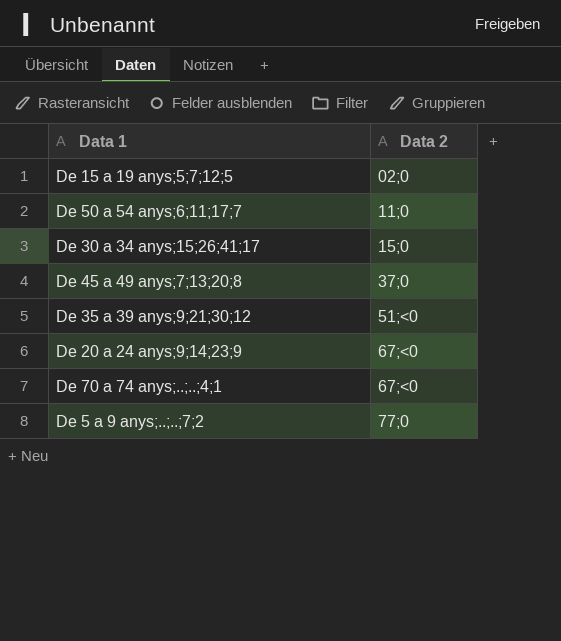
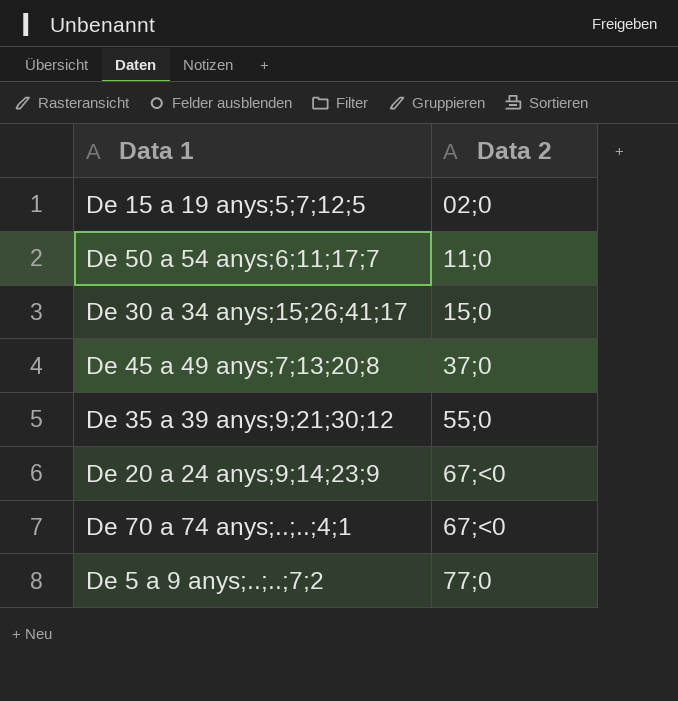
De 35 a 39 anys;9;21;30;12 | Data 2: 51;<0 -> 55;0

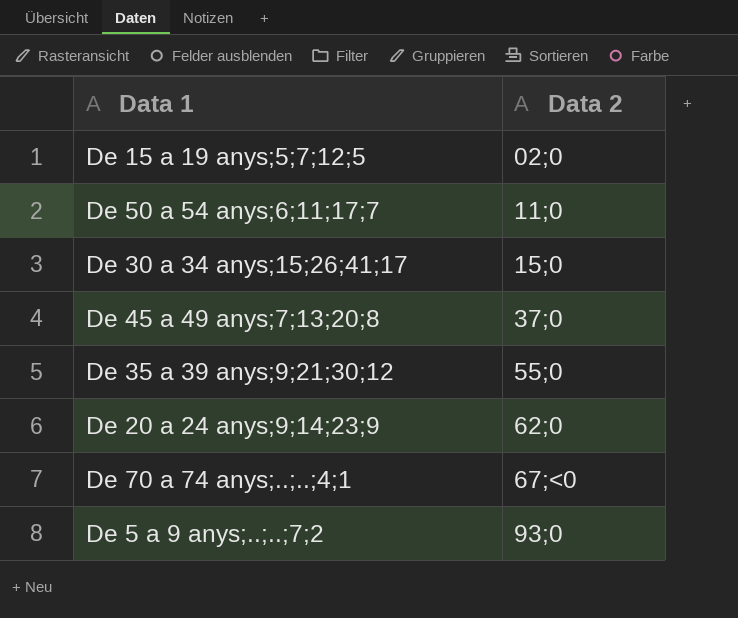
De 20 a 24 anys;9;14;23;9 | Data 2: 67;<0 -> 62;0
De 5 a 9 anys;..;..;7;2 | Data 2: 77;0 -> 93;0

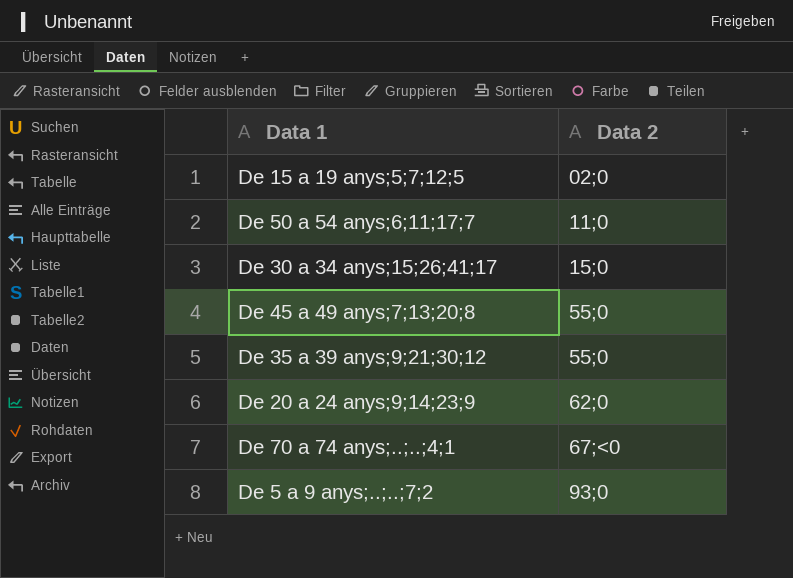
De 45 a 49 anys;7;13;20;8 | Data 2: 37;0 -> 55;0

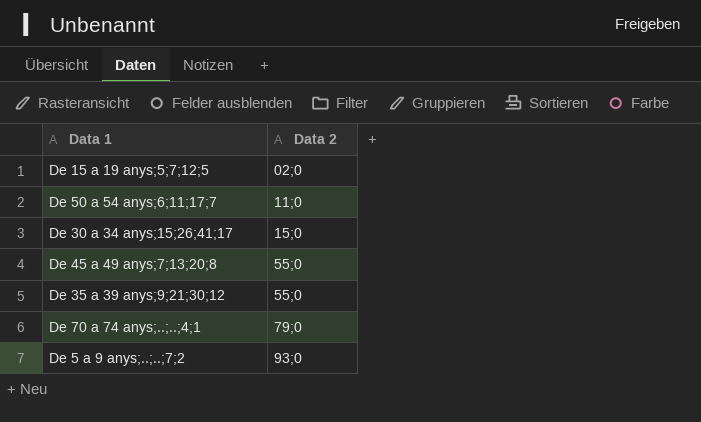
row De 20 a 24 anys;9;14;23;9: 62;0 -> none
De 70 a 74 anys;..;..;4;1 | Data 2: 67;<0 -> 79;0

